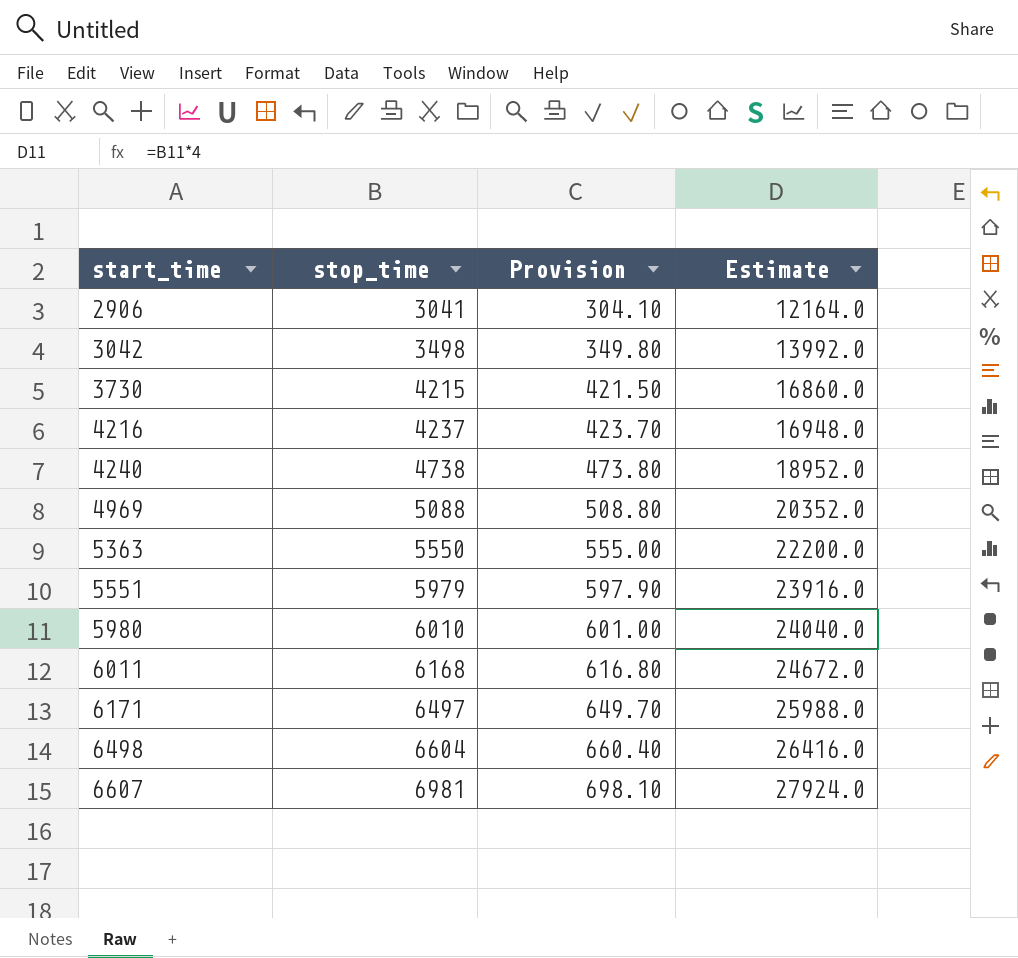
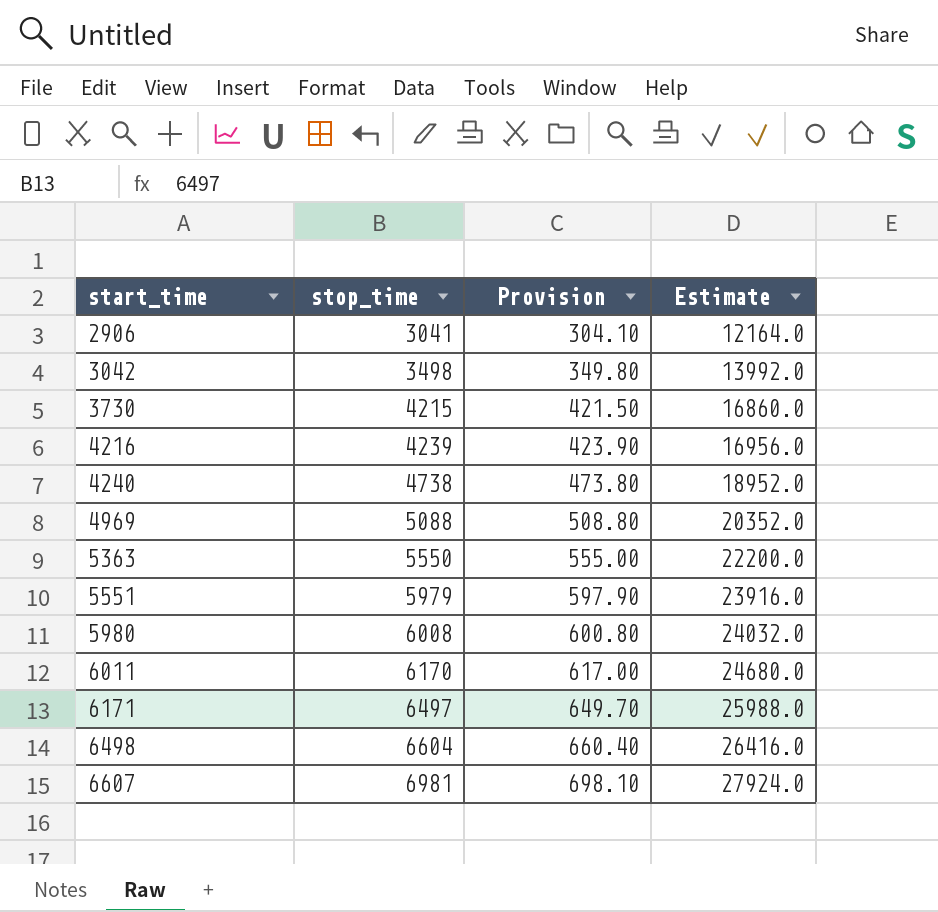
4216 | stop_time: 4237 -> 4239
4216 | Provision: 423.70 -> 423.90
4216 | Estimate: 16948.0 -> 16956.0
5980 | stop_time: 6010 -> 6008
5980 | Provision: 601.00 -> 600.80
5980 | Estimate: 24040.0 -> 24032.0
6011 | stop_time: 6168 -> 6170
6011 | Provision: 616.80 -> 617.00
6011 | Estimate: 24672.0 -> 24680.0

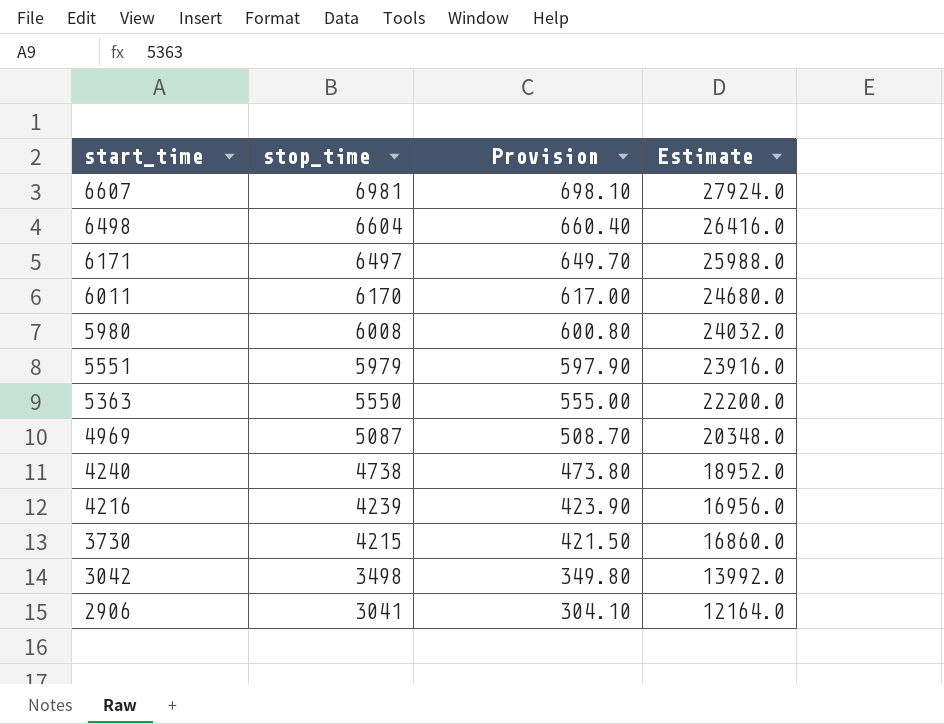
row order: start_time ascending -> start_time descending
4969 | stop_time: 5088 -> 5087
4969 | Provision: 508.80 -> 508.70
4969 | Estimate: 20352.0 -> 20348.0

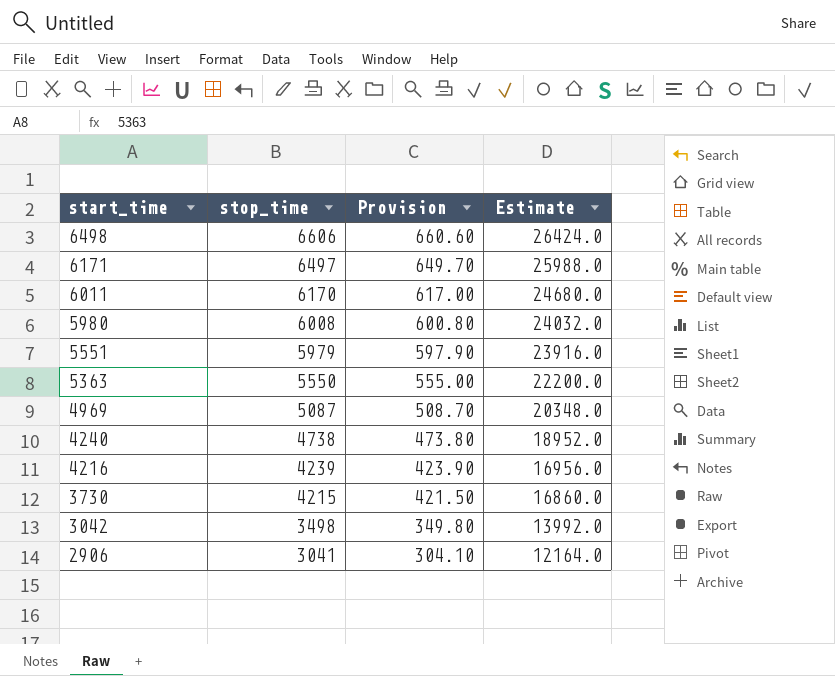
row 6607: 6981 | 698.10 | 27924.0 -> none
6498 | stop_time: 6604 -> 6606
6498 | Provision: 660.40 -> 660.60
6498 | Estimate: 26416.0 -> 26424.0

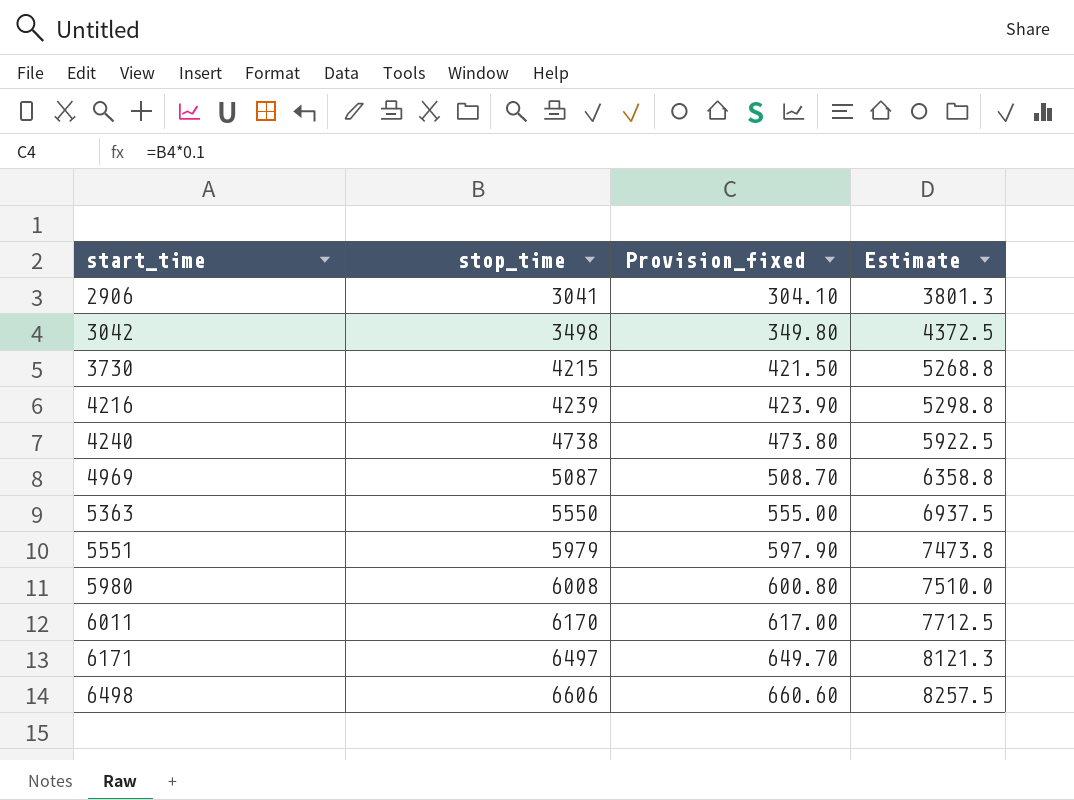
row order: start_time descending -> start_time ascending
column name: Provision -> Provision_fixed
column Estimate | formula: [stop_time] * 4 -> [stop_time] * 1.25

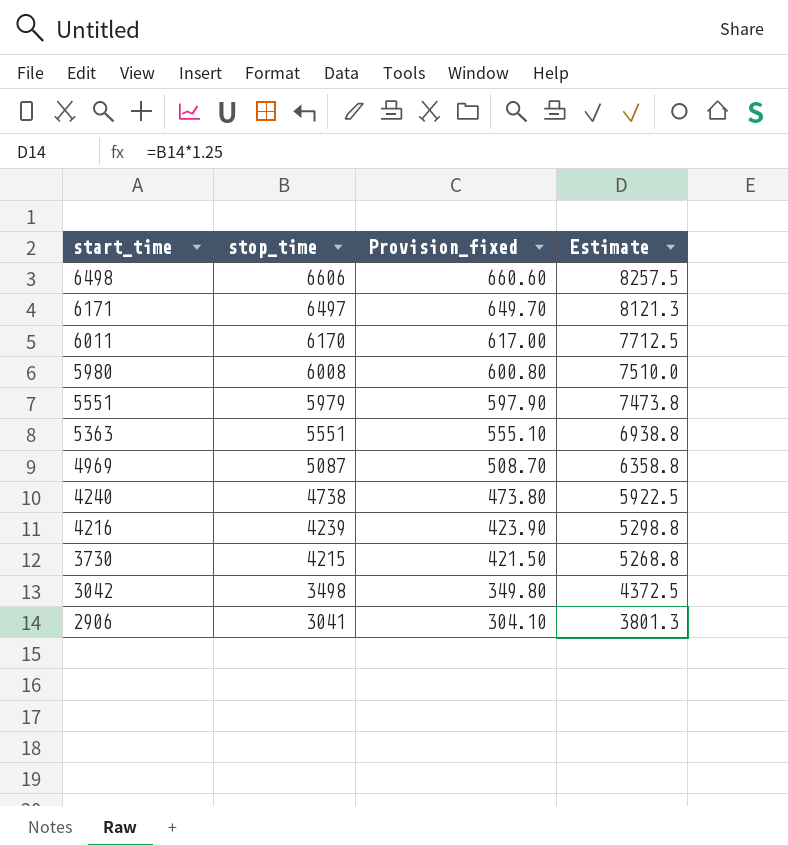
row order: start_time ascending -> start_time descending
5363 | stop_time: 5550 -> 5551
5363 | Provision_fixed: 555.00 -> 555.10
5363 | Estimate: 6937.5 -> 6938.8

